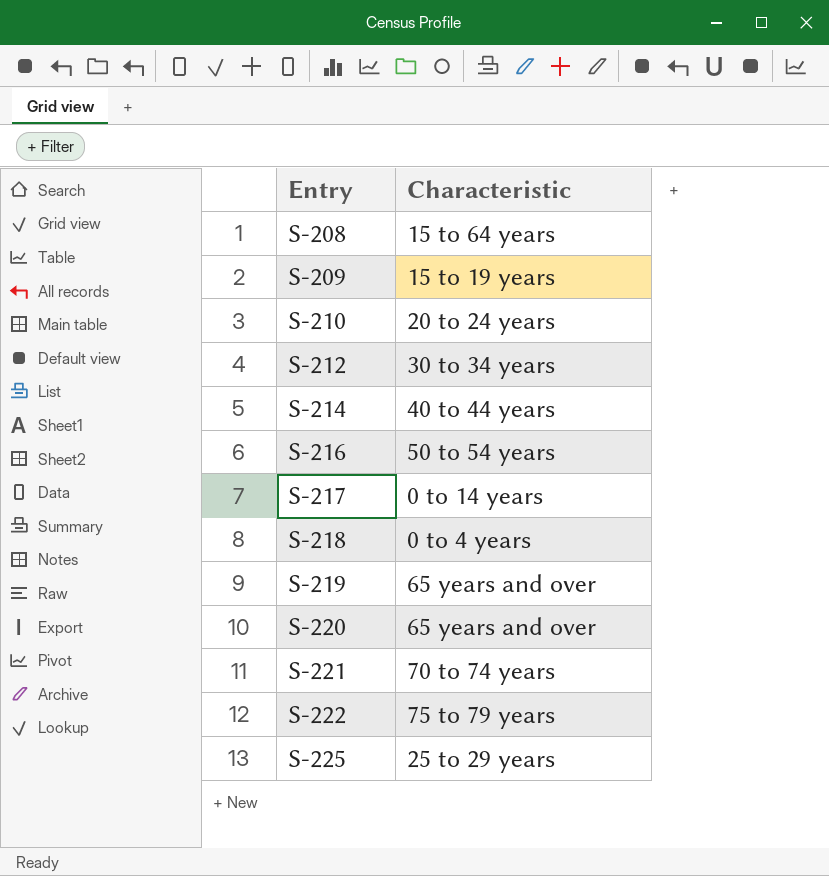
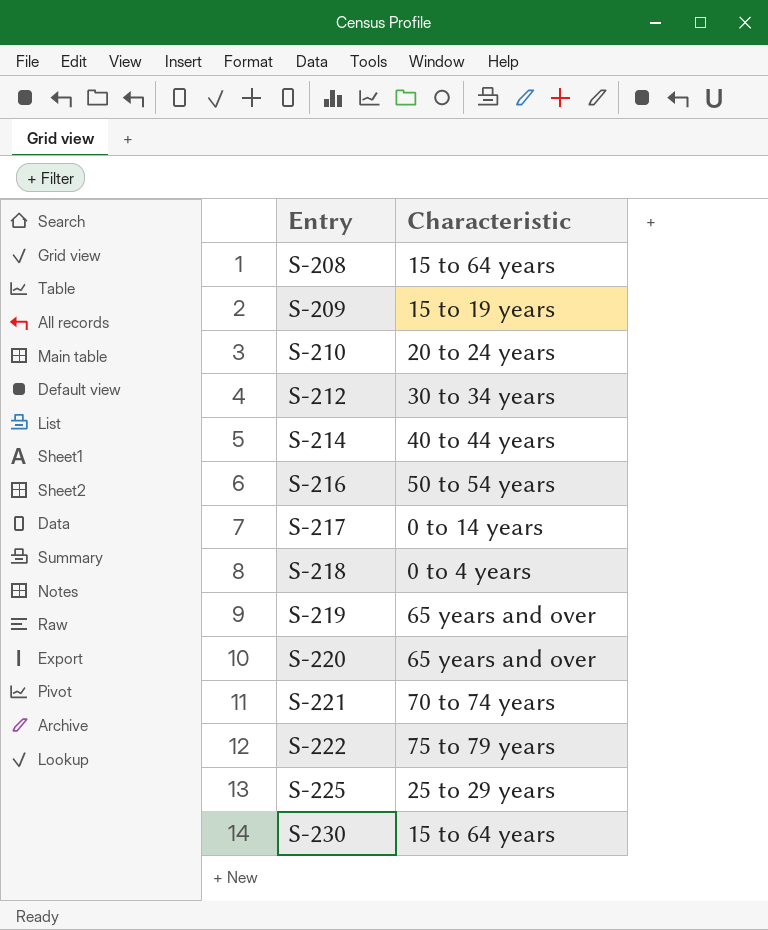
row S-230: none -> 15 to 64 years

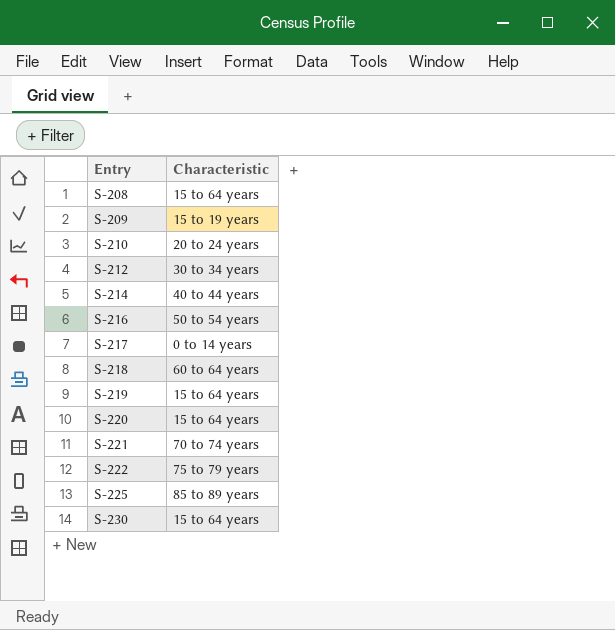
S-218 | Characteristic: 0 to 4 years -> 60 to 64 years
S-219 | Characteristic: 65 years and over -> 15 to 64 years
S-220 | Characteristic: 65 years and over -> 15 to 64 years
S-225 | Characteristic: 25 to 29 years -> 85 to 89 years

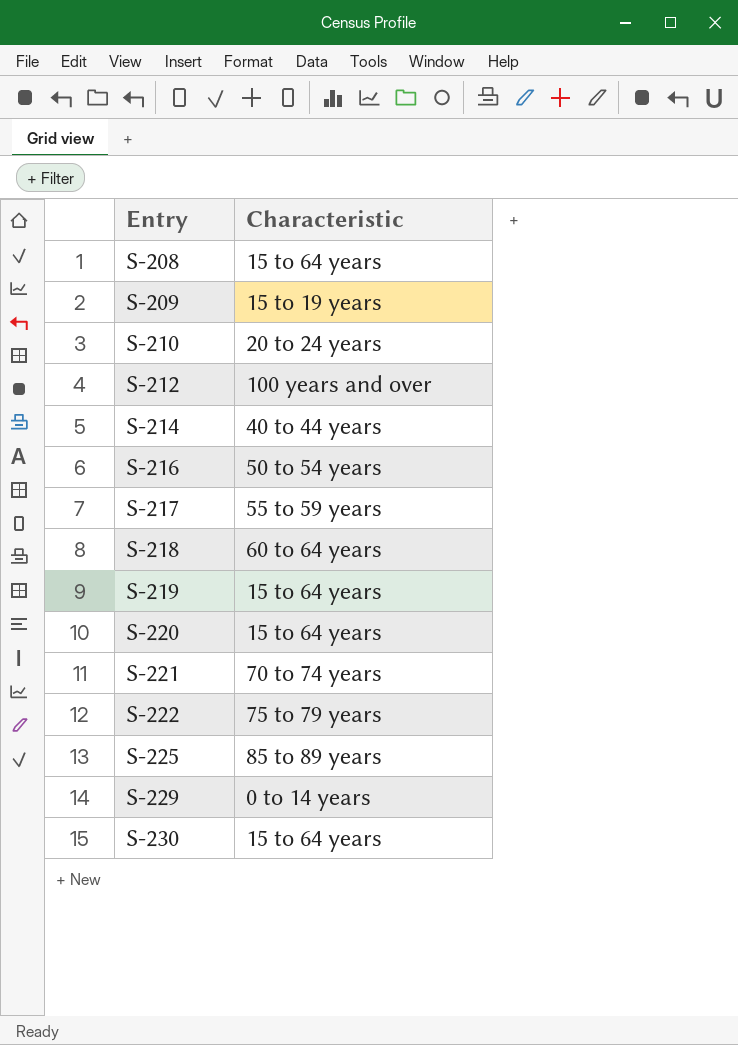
S-212 | Characteristic: 30 to 34 years -> 100 years and over
S-217 | Characteristic: 0 to 14 years -> 55 to 59 years
row S-229: none -> 0 to 14 years

